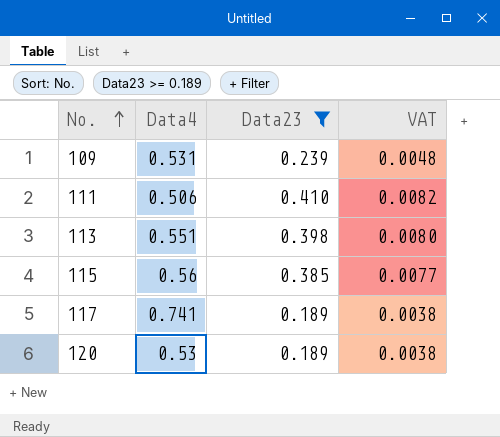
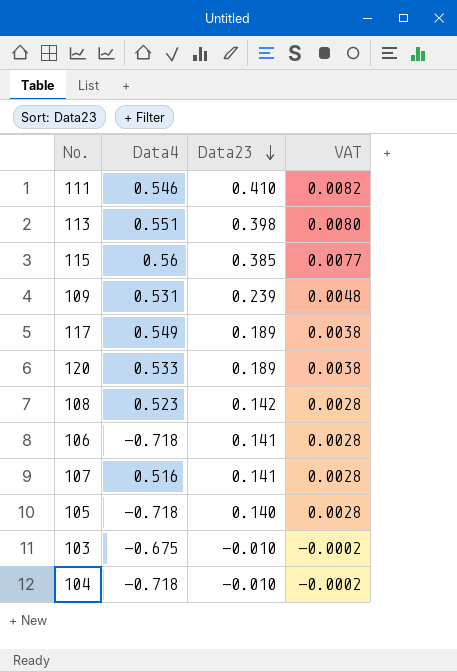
filter: Data23 >= 0.189 -> none
row order: No. ascending -> Data23 descending
111 | Data4: 0.506 -> 0.546
117 | Data4: 0.741 -> 0.549
120 | Data4: 0.53 -> 0.533

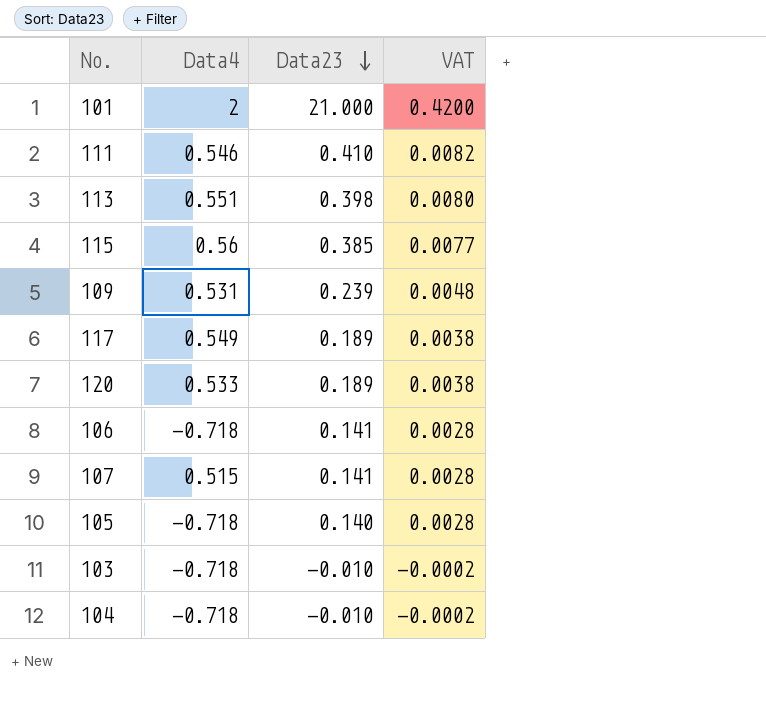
row 108: 0.523 | 0.142 | 0.0028 -> none
row 101: none -> 2 | 21.000 | 0.4200
107 | Data4: 0.516 -> 0.515
103 | Data4: -0.675 -> -0.718

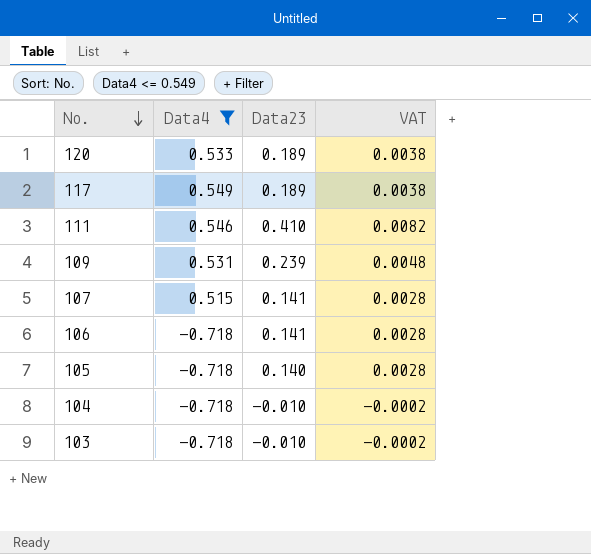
filter: none -> Data4 <= 0.549
row order: Data23 descending -> No. descending

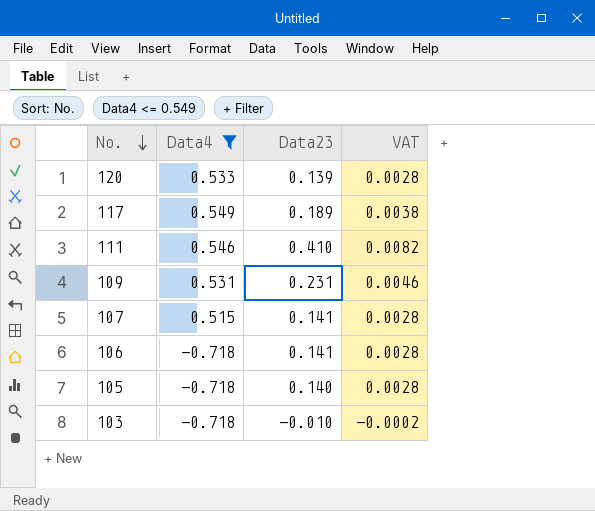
row 104: -0.718 | -0.010 | -0.0002 -> none
120 | Data23: 0.189 -> 0.139
120 | VAT: 0.0038 -> 0.0028
109 | Data23: 0.239 -> 0.231
109 | VAT: 0.0048 -> 0.0046

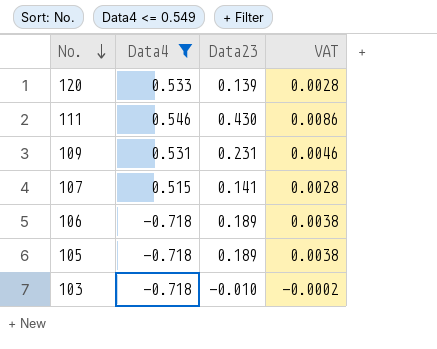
row 117: 0.549 | 0.189 | 0.0038 -> none
111 | Data23: 0.410 -> 0.430
111 | VAT: 0.0082 -> 0.0086
106 | Data23: 0.141 -> 0.189
106 | VAT: 0.0028 -> 0.0038
105 | Data23: 0.140 -> 0.189
105 | VAT: 0.0028 -> 0.0038

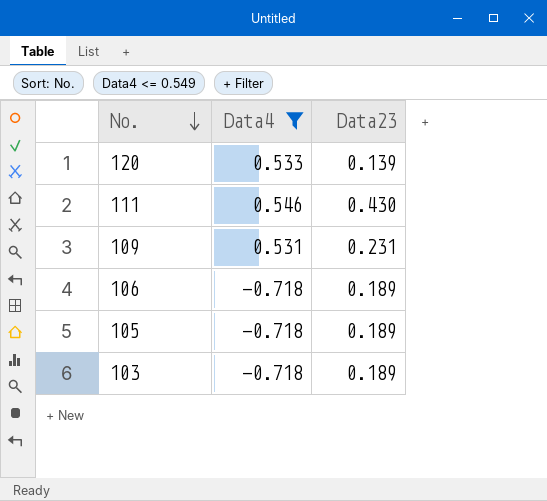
column VAT | formula: [Data23] * 0.02 -> none
row 107: 0.515 | 0.141 | 0.0028 -> none
103 | Data23: -0.010 -> 0.189

